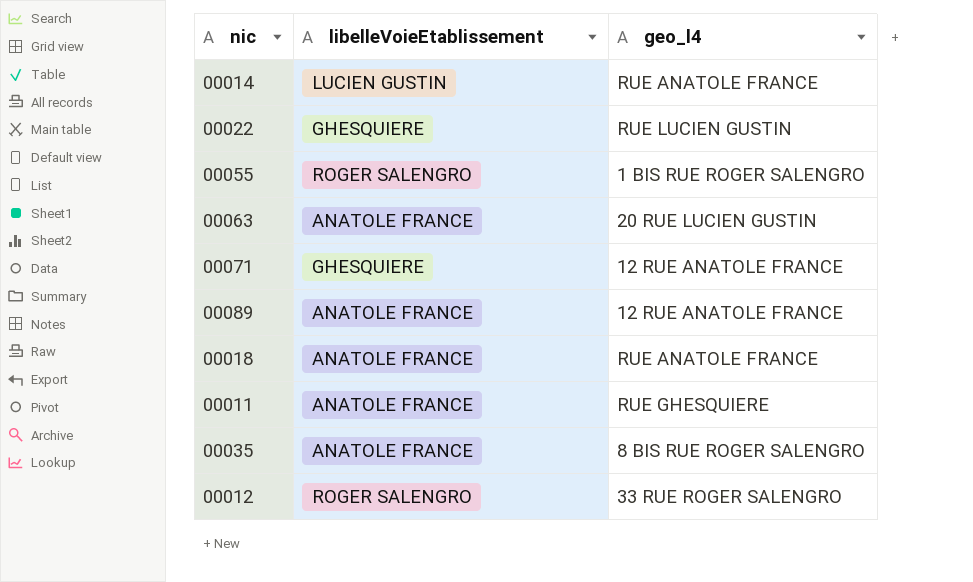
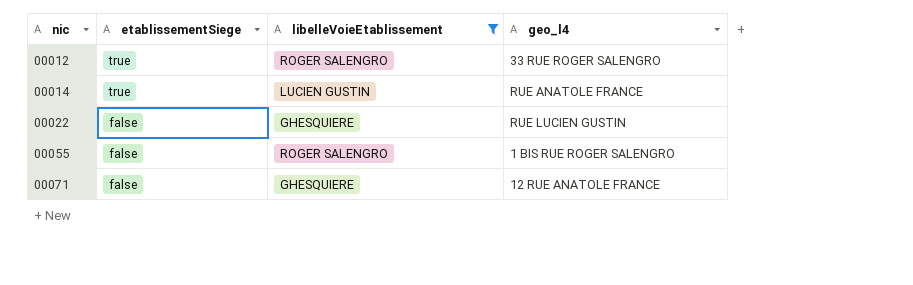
filter: none -> libelleVoieEtablissement != ANATOLE FRANCE
row order: none -> nic ascending
column etablissementSiege | position: none -> 2

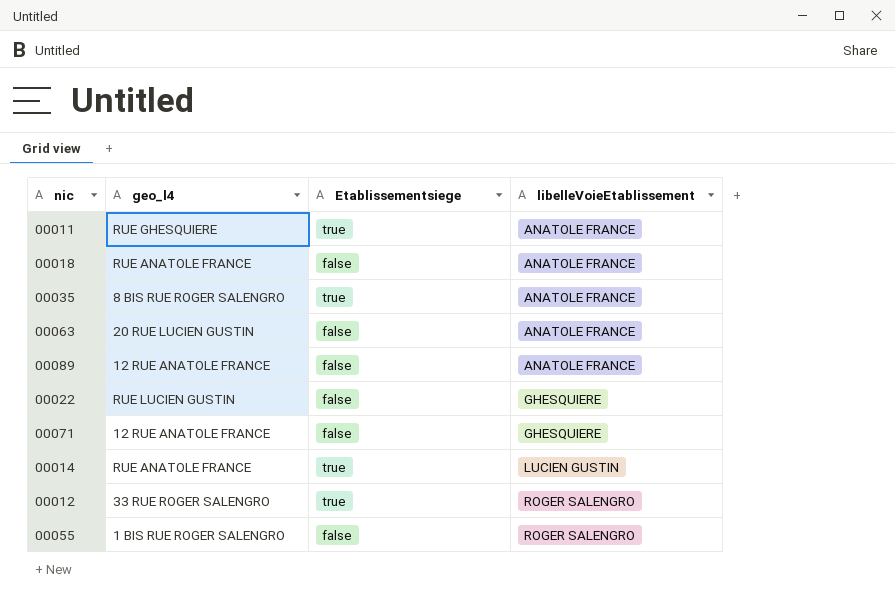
filter: libelleVoieEtablissement != ANATOLE FRANCE -> none
row order: nic ascending -> libelleVoieEtablissement ascending
column geo_l4 | position: 4 -> 2
column name: etablissementSiege -> Etablissementsiege

